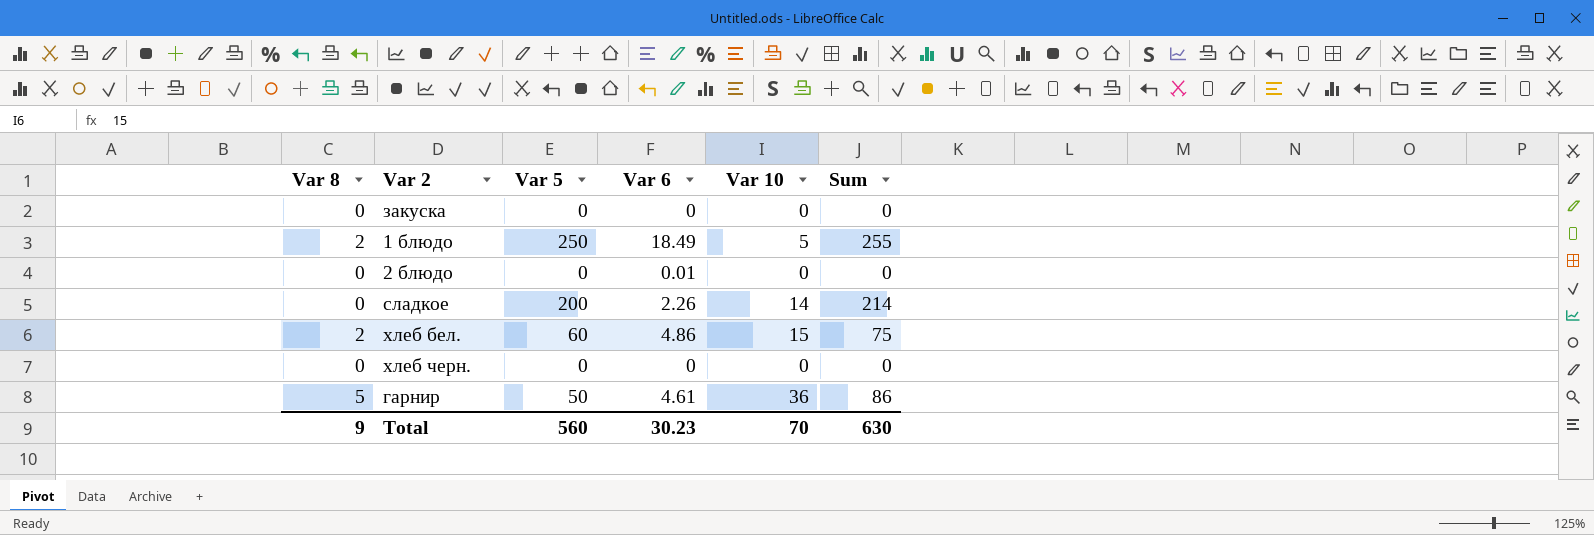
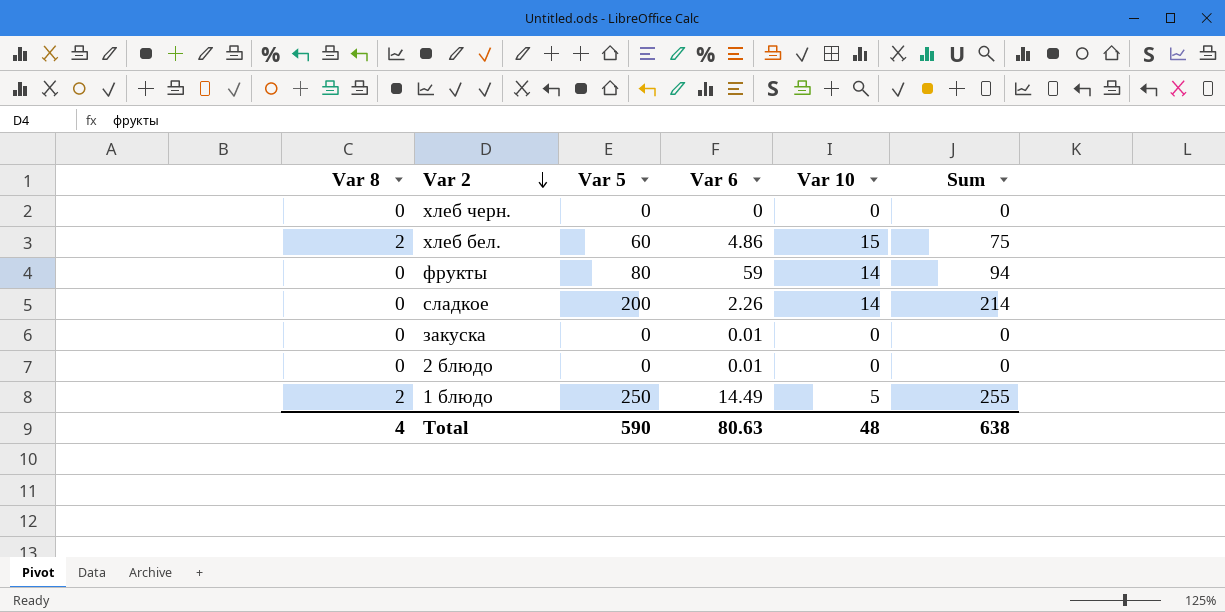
row order: none -> Var 2 descending
row гарнир: 5 | 50 | 4.61 | 36 | 86 -> none
row фрукты: none -> 0 | 80 | 59 | 14 | 94
закуска | Var 6: 0 -> 0.01
1 блюдо | Var 6: 18.49 -> 14.49
Total | Var 8: 9 -> 4
Total | Var 5: 560 -> 590
Total | Var 6: 30.23 -> 80.63
Total | Var 10: 70 -> 48
Total | Sum: 630 -> 638

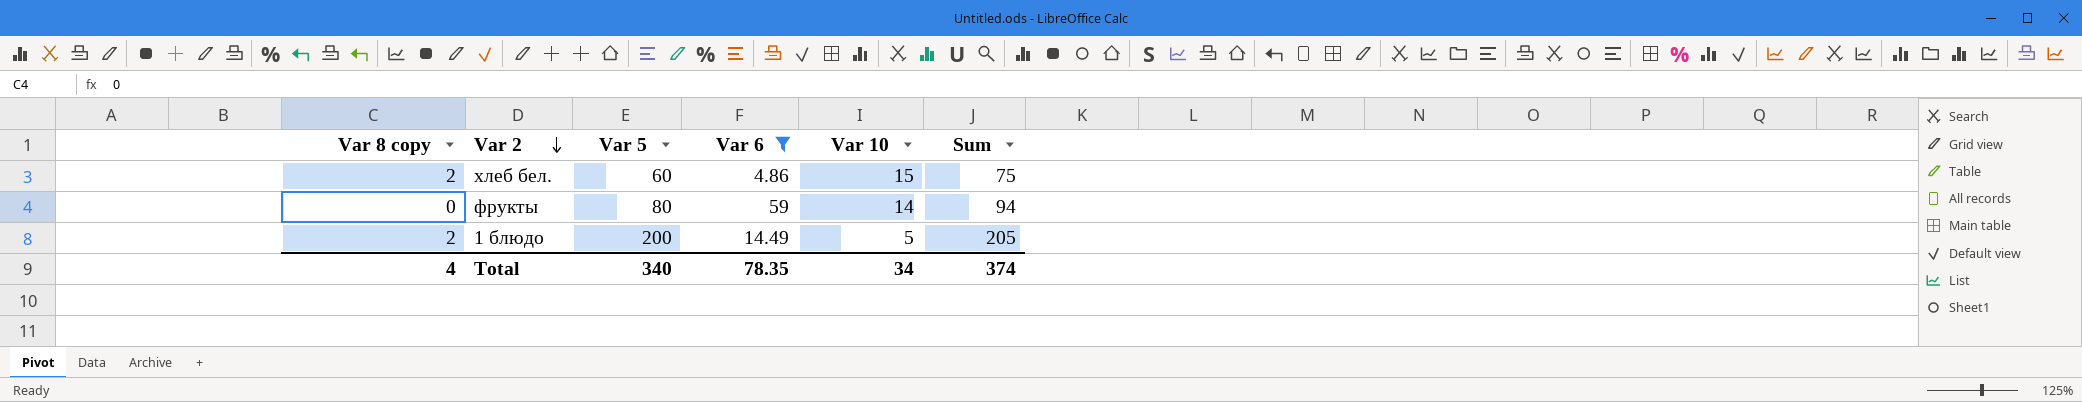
filter: none -> Var 6 >= 4.86
column name: Var 8 -> Var 8 copy
1 блюдо | Var 5: 250 -> 200
1 блюдо | Sum: 255 -> 205
Total | Var 5: 590 -> 340
Total | Var 6: 80.63 -> 78.35
Total | Var 10: 48 -> 34
Total | Sum: 638 -> 374

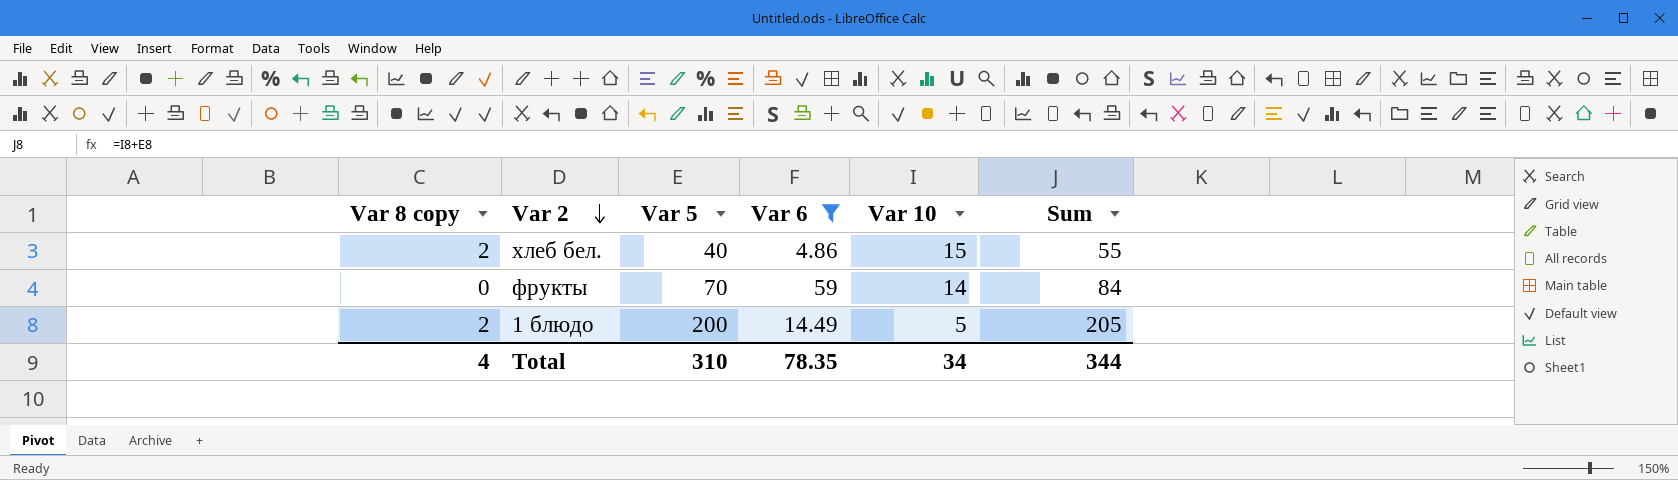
хлеб бел. | Var 5: 60 -> 40
хлеб бел. | Sum: 75 -> 55
фрукты | Var 5: 80 -> 70
фрукты | Sum: 94 -> 84
Total | Var 5: 340 -> 310
Total | Sum: 374 -> 344

